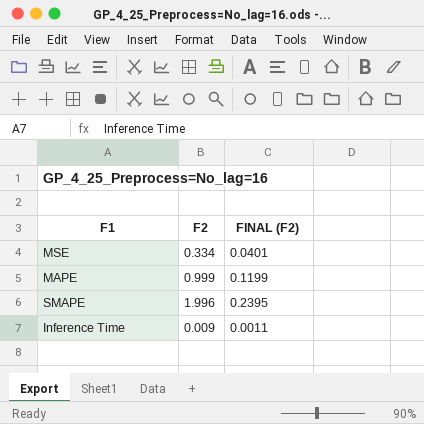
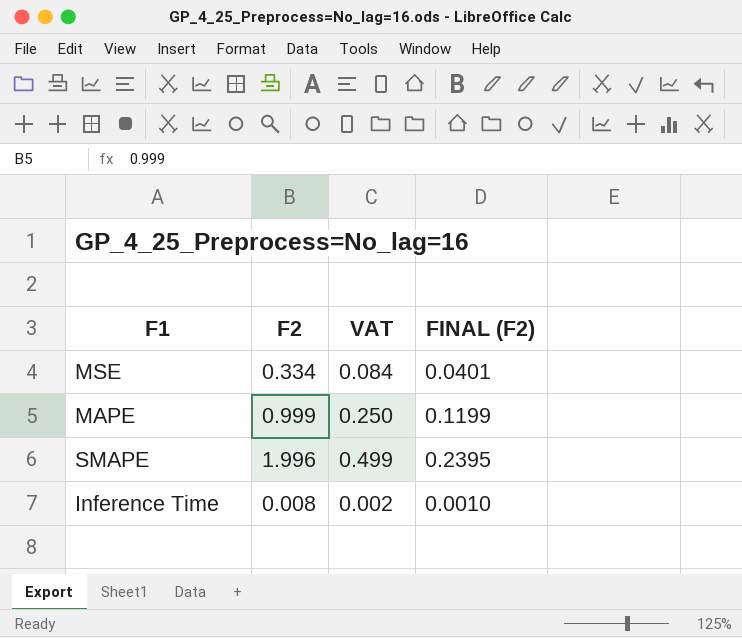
column VAT | formula: none -> [F2] * 0.25
Inference Time | F2: 0.009 -> 0.008
Inference Time | FINAL (F2): 0.0011 -> 0.0010

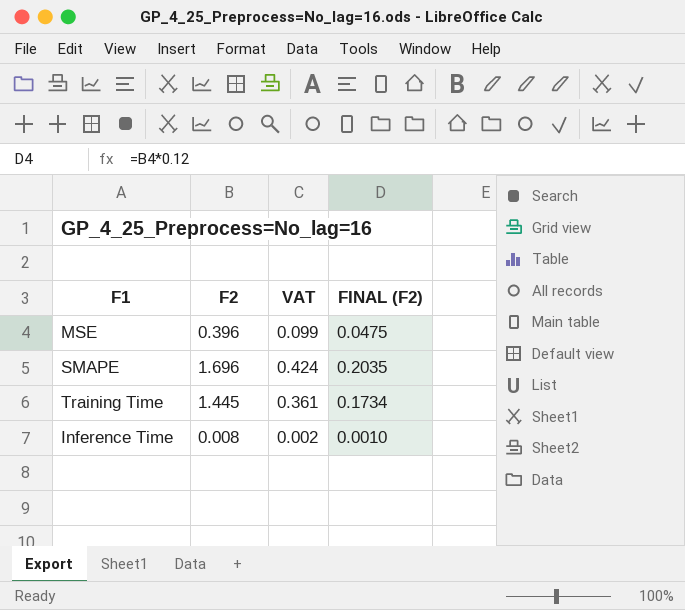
row MAPE: 0.999 | 0.250 | 0.1199 -> none
MSE | F2: 0.334 -> 0.396
MSE | VAT: 0.084 -> 0.099
MSE | FINAL (F2): 0.0401 -> 0.0475
SMAPE | F2: 1.996 -> 1.696
SMAPE | VAT: 0.499 -> 0.424
SMAPE | FINAL (F2): 0.2395 -> 0.2035
row Training Time: none -> 1.445 | 0.361 | 0.1734

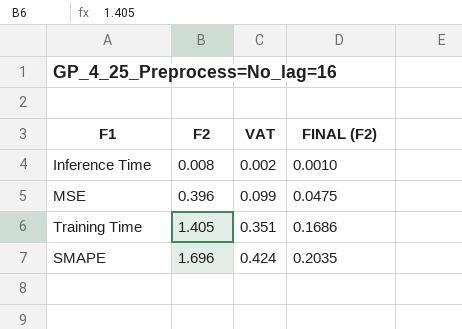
row order: none -> F2 ascending
Training Time | F2: 1.445 -> 1.405
Training Time | VAT: 0.361 -> 0.351
Training Time | FINAL (F2): 0.1734 -> 0.1686

